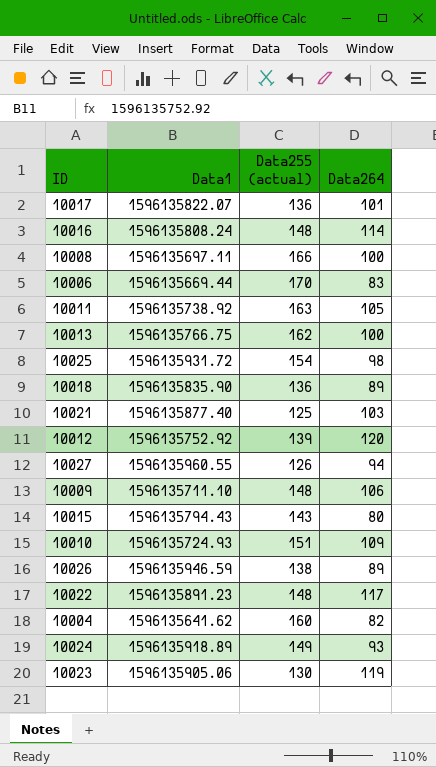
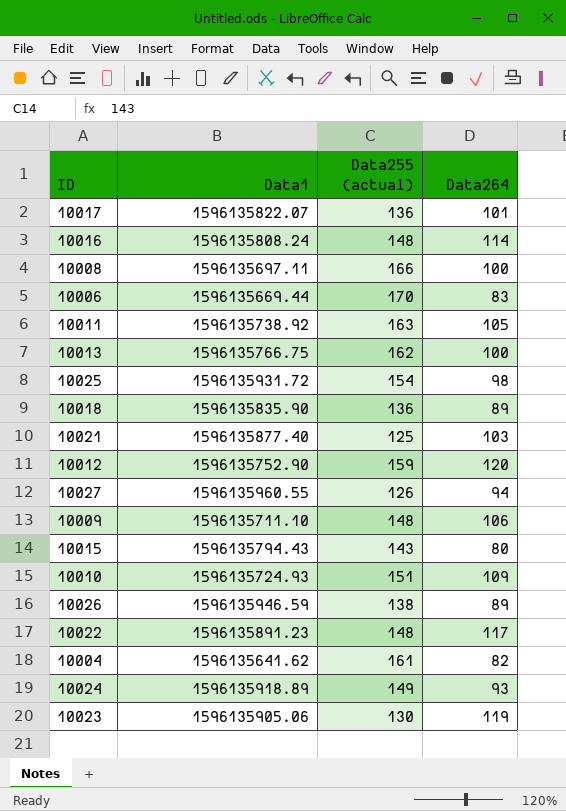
10012 | Data1: 1596135752.92 -> 1596135752.90
10012 | Data255 (actual): 139 -> 159
10004 | Data255 (actual): 160 -> 161

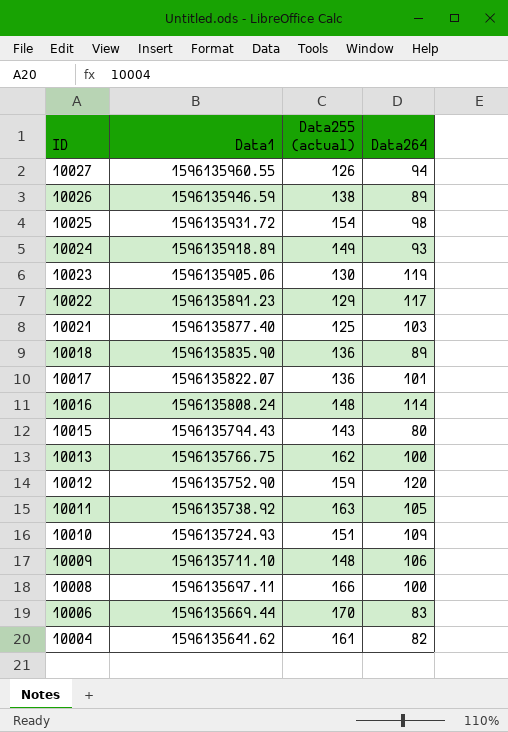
row order: none -> ID descending
10022 | Data255 (actual): 148 -> 129

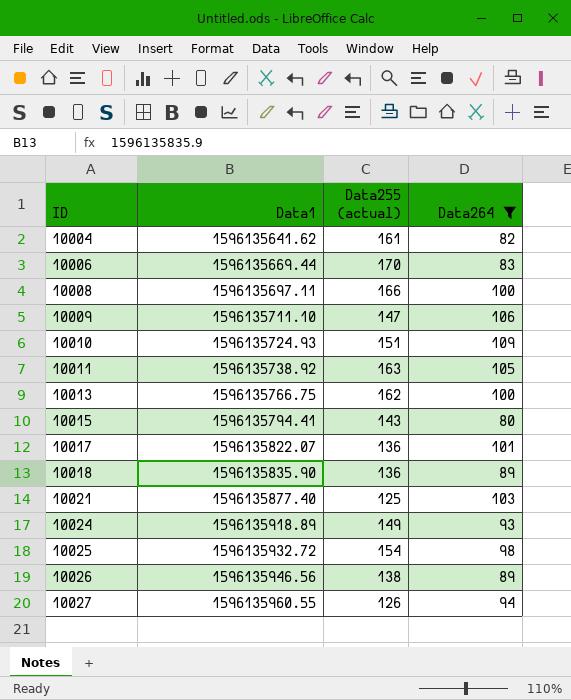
filter: none -> Data264 <= 109
row order: ID descending -> ID ascending
10009 | Data255 (actual): 148 -> 147
10015 | Data1: 1596135794.43 -> 1596135794.41
10025 | Data1: 1596135931.72 -> 1596135932.72
10026 | Data1: 1596135946.59 -> 1596135946.56

